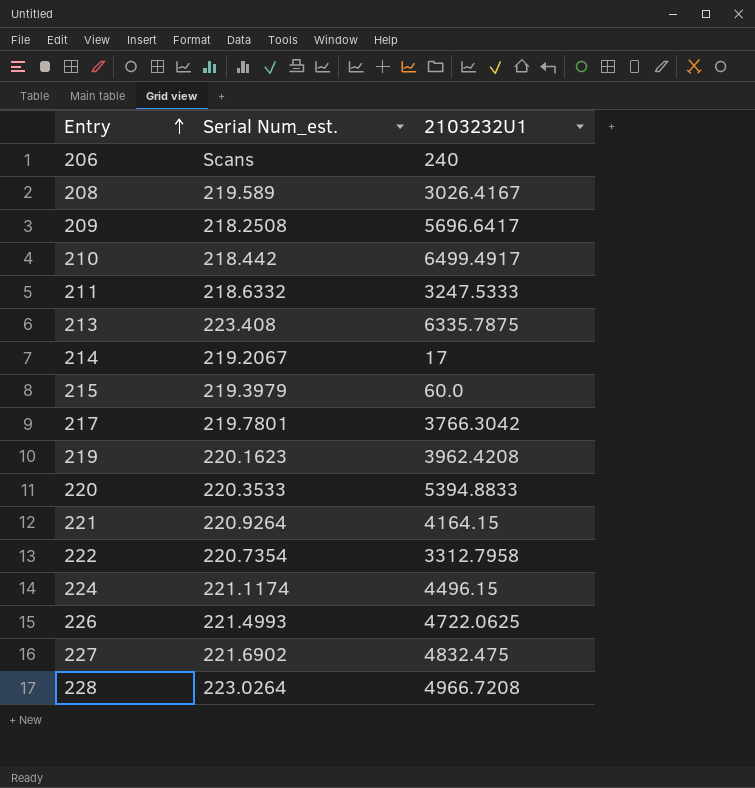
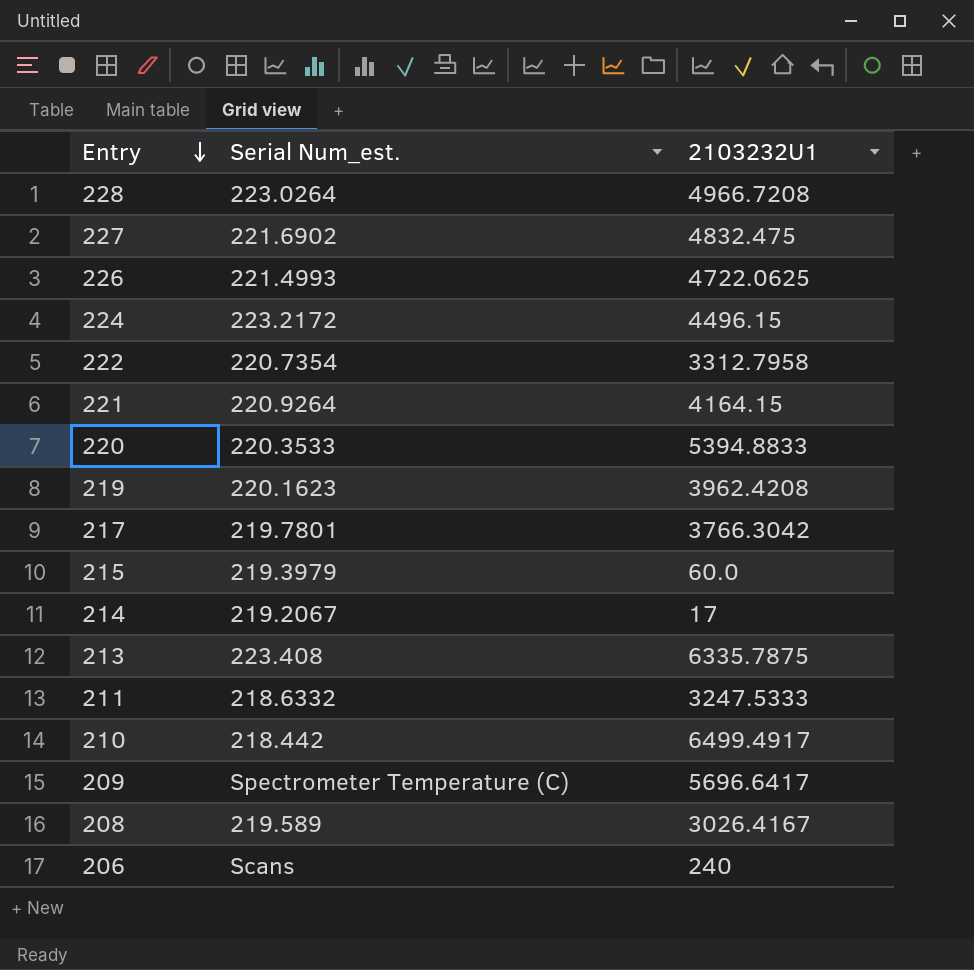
row order: Entry ascending -> Entry descending
224 | Serial Num_est.: 221.1174 -> 223.2172
209 | Serial Num_est.: 218.2508 -> Spectrometer Temperature (C)

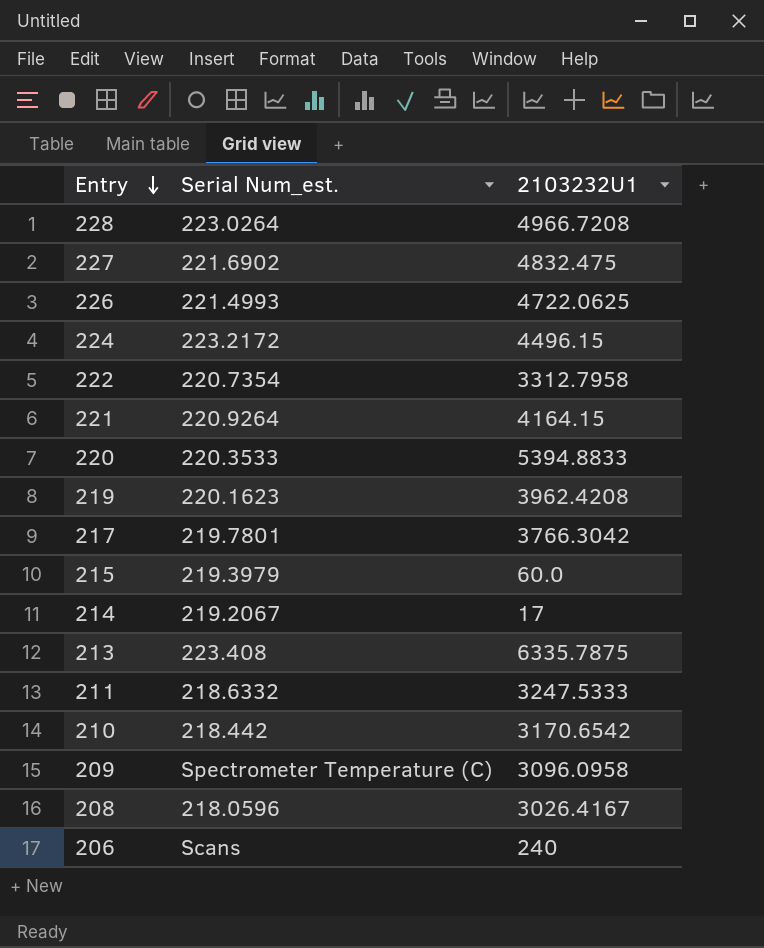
210 | 2103232U1: 6499.4917 -> 3170.6542
209 | 2103232U1: 5696.6417 -> 3096.0958
208 | Serial Num_est.: 219.589 -> 218.0596

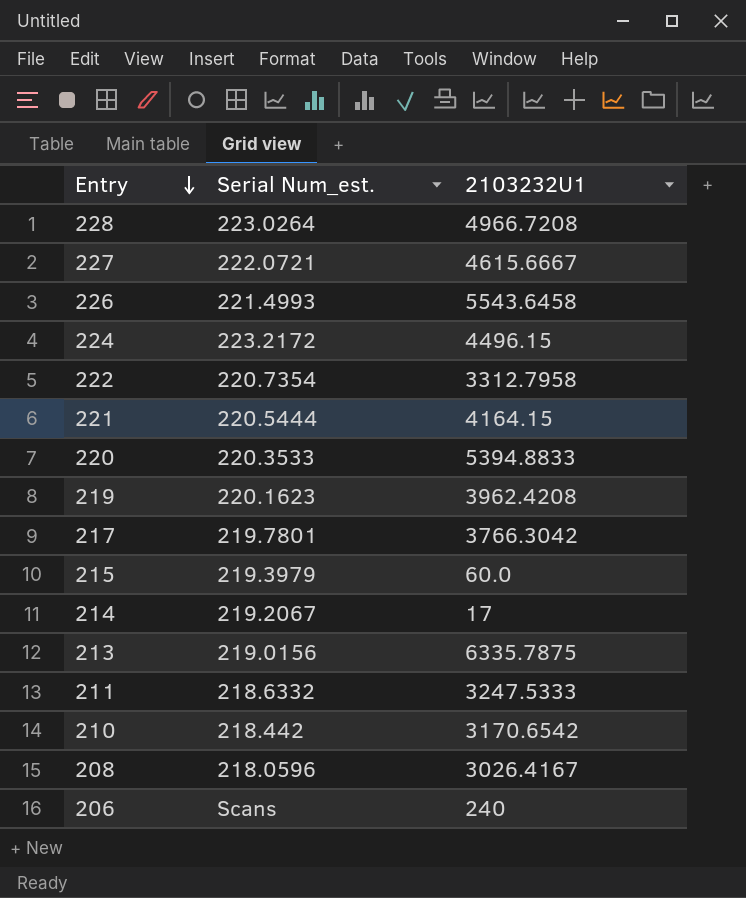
row 209: Spectrometer Temperature (C) | 3096.0958 -> none
227 | Serial Num_est.: 221.6902 -> 222.0721
227 | 2103232U1: 4832.475 -> 4615.6667
226 | 2103232U1: 4722.0625 -> 5543.6458
221 | Serial Num_est.: 220.9264 -> 220.5444
213 | Serial Num_est.: 223.408 -> 219.0156

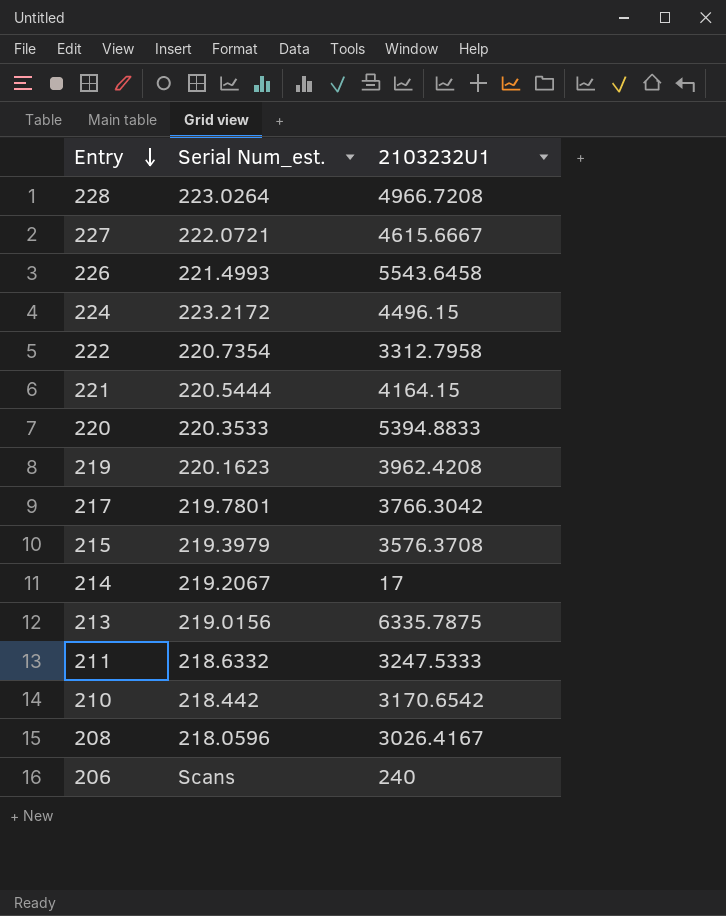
215 | 2103232U1: 60.0 -> 3576.3708

